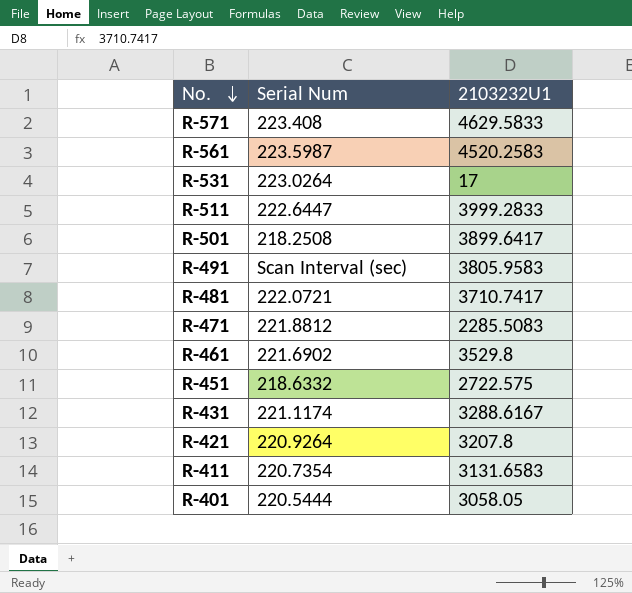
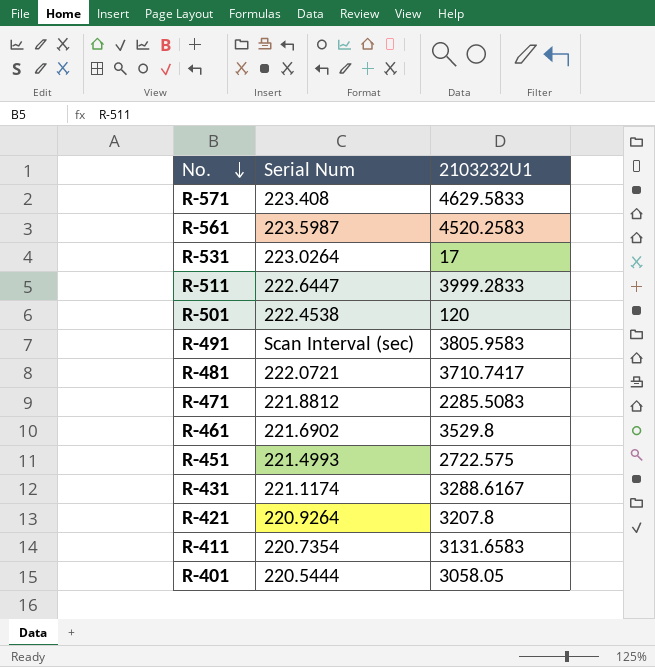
R-501 | Serial Num: 218.2508 -> 222.4538
R-501 | 2103232U1: 3899.6417 -> 120
R-451 | Serial Num: 218.6332 -> 221.4993

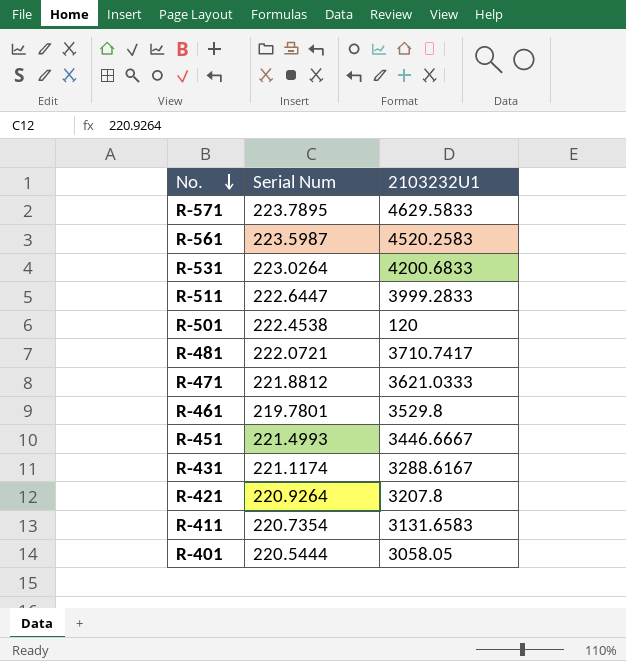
row R-491: Scan Interval (sec) | 3805.9583 -> none
R-571 | Serial Num: 223.408 -> 223.7895
R-531 | 2103232U1: 17 -> 4200.6833
R-471 | 2103232U1: 2285.5083 -> 3621.0333
R-461 | Serial Num: 221.6902 -> 219.7801
R-451 | 2103232U1: 2722.575 -> 3446.6667

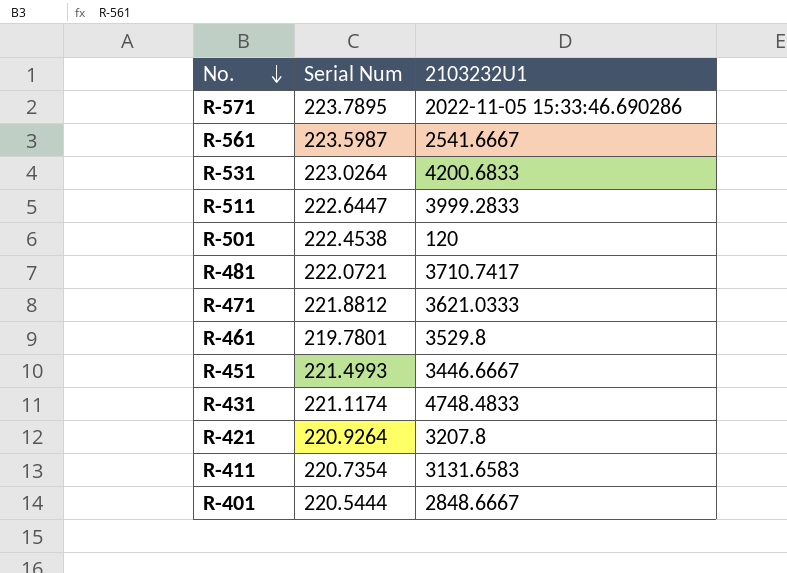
R-571 | 2103232U1: 4629.5833 -> 2022-11-05 15:33:46.690286
R-561 | 2103232U1: 4520.2583 -> 2541.6667
R-431 | 2103232U1: 3288.6167 -> 4748.4833
R-401 | 2103232U1: 3058.05 -> 2848.6667

